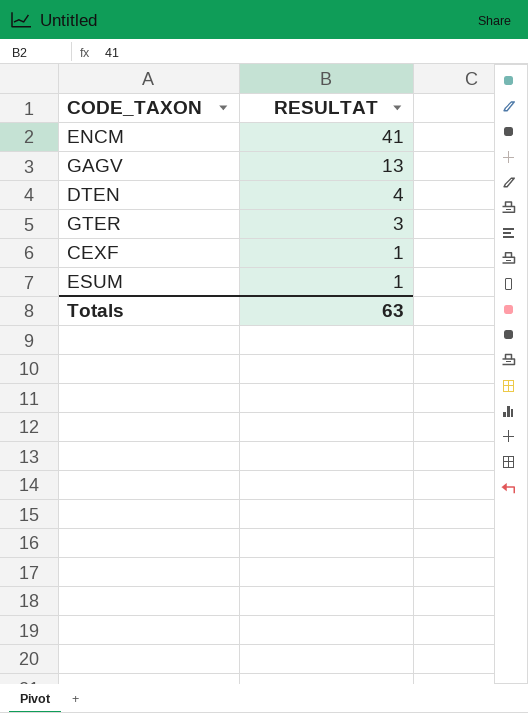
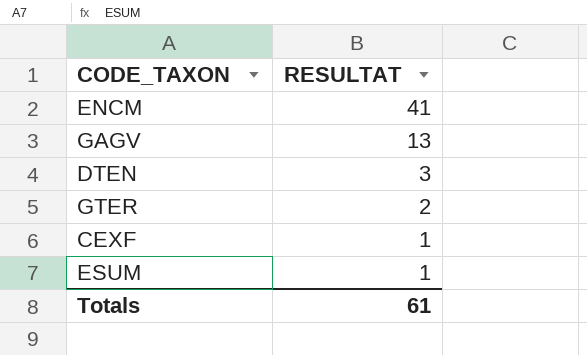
DTEN | RESULTAT: 4 -> 3
GTER | RESULTAT: 3 -> 2
Totals | RESULTAT: 63 -> 61

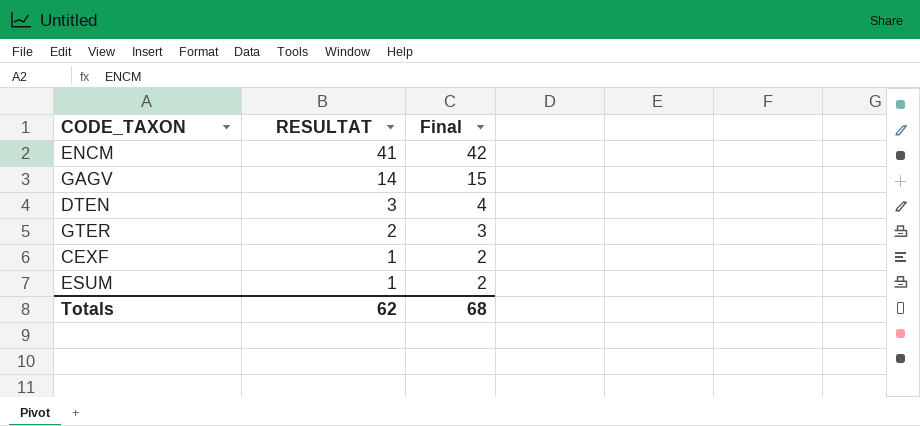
column Final | formula: none -> [RESULTAT] + 1
GAGV | RESULTAT: 13 -> 14
Totals | RESULTAT: 61 -> 62

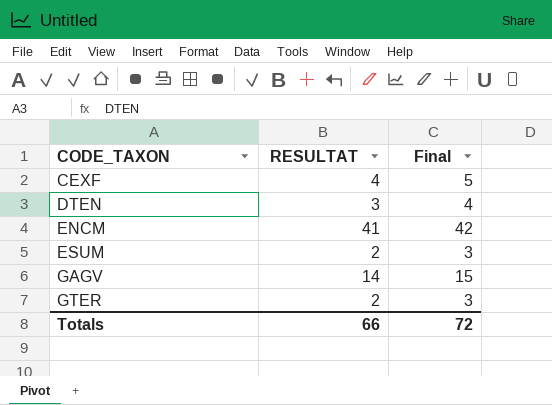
row order: RESULTAT descending -> CODE_TAXON ascending
CEXF | RESULTAT: 1 -> 4
CEXF | Final: 2 -> 5
ESUM | RESULTAT: 1 -> 2
ESUM | Final: 2 -> 3
Totals | RESULTAT: 62 -> 66
Totals | Final: 68 -> 72

